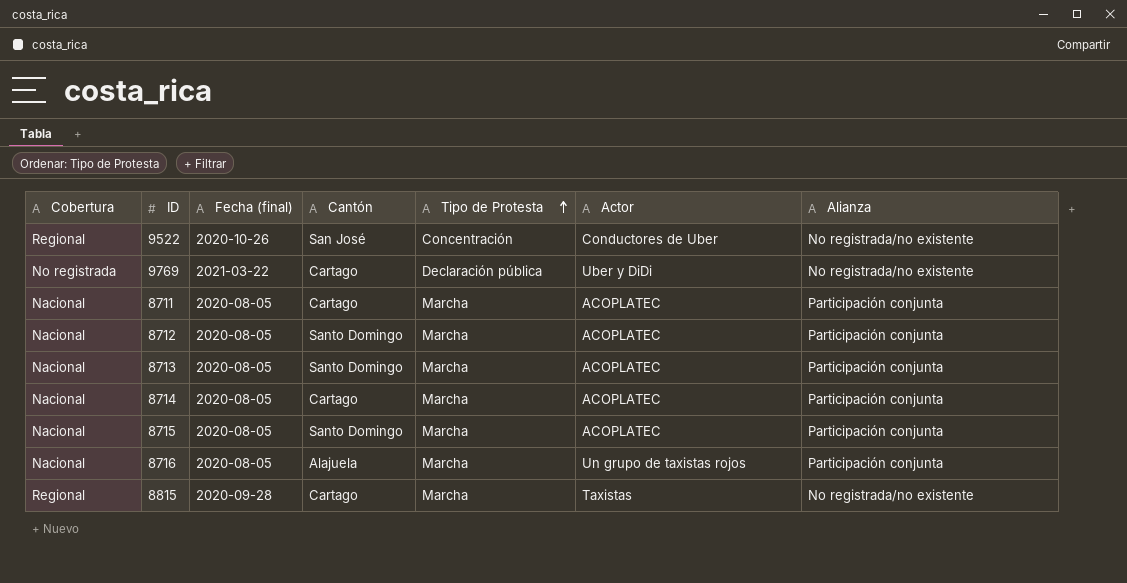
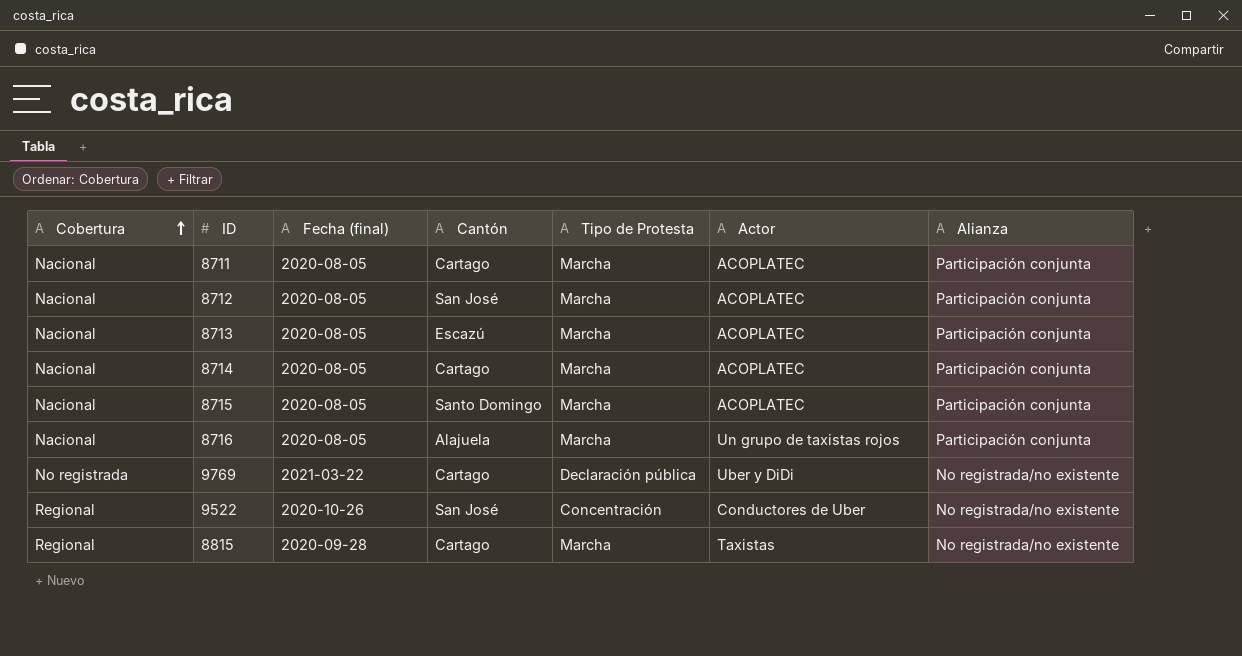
row order: Tipo de Protesta ascending -> Cobertura ascending
8712 | Cantón: Santo Domingo -> San José
8713 | Cantón: Santo Domingo -> Escazú

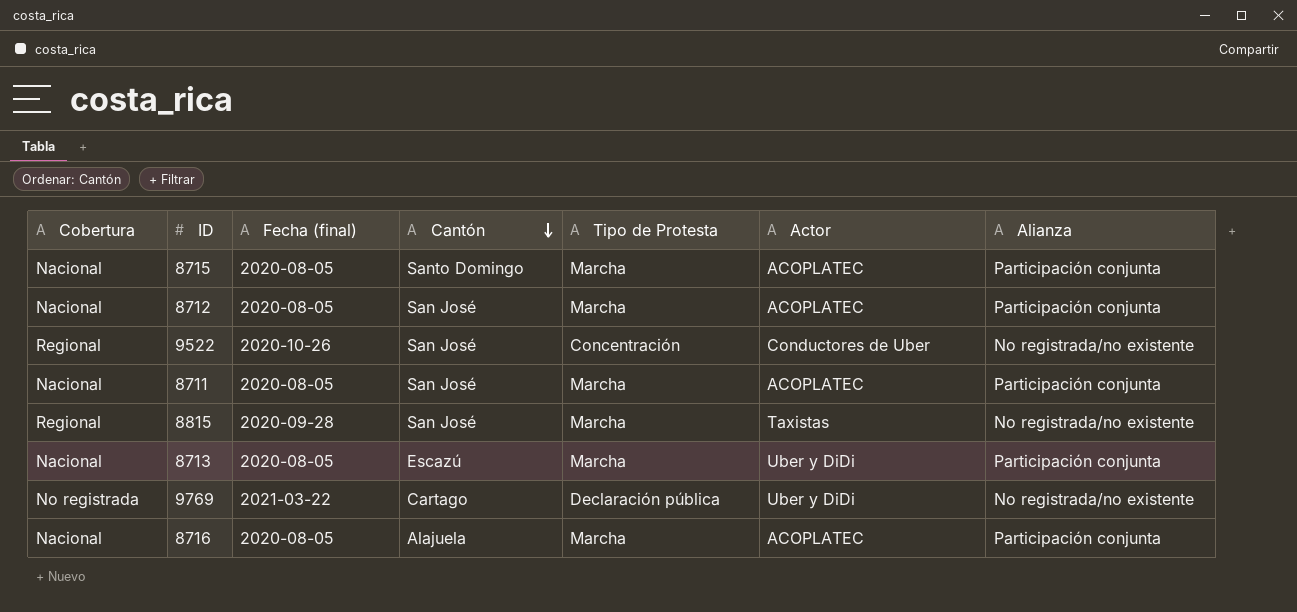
row order: Cobertura ascending -> Cantón descending
row 8714: Nacional | 2020-08-05 | Cartago | Marcha | ACOPLATEC | Participación conjunta -> none
8711 | Cantón: Cartago -> San José
8815 | Cantón: Cartago -> San José
8713 | Actor: ACOPLATEC -> Uber y DiDi
8716 | Actor: Un grupo de taxistas rojos -> ACOPLATEC

